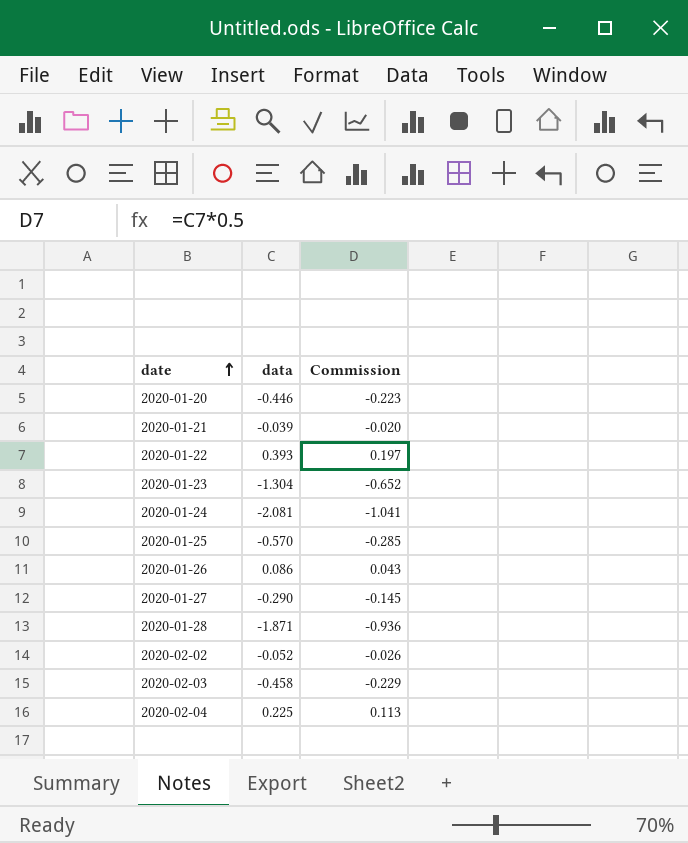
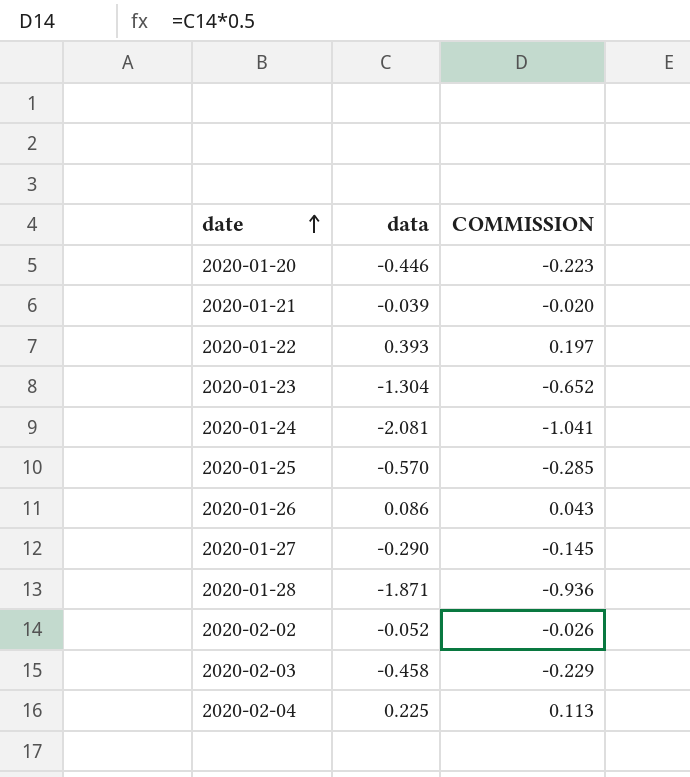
column name: Commission -> COMMISSION

